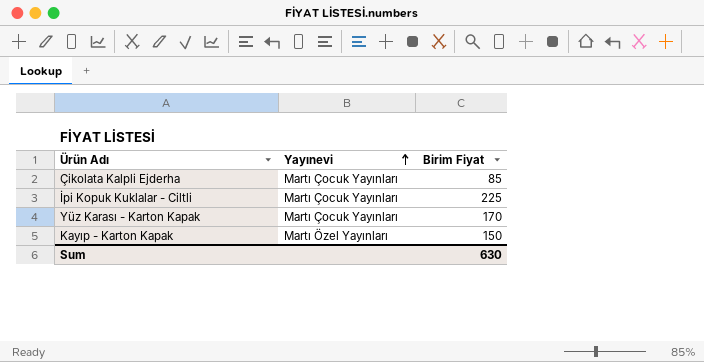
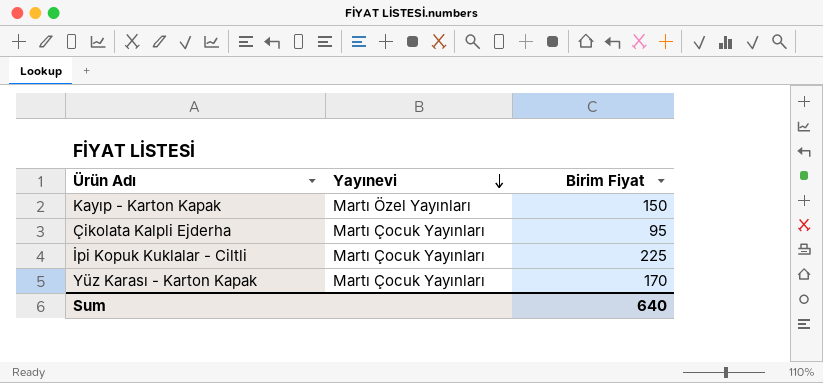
row order: Yayınevi ascending -> Yayınevi descending
Çikolata Kalpli Ejderha | Birim Fiyat: 85 -> 95
Sum | Birim Fiyat: 630 -> 640

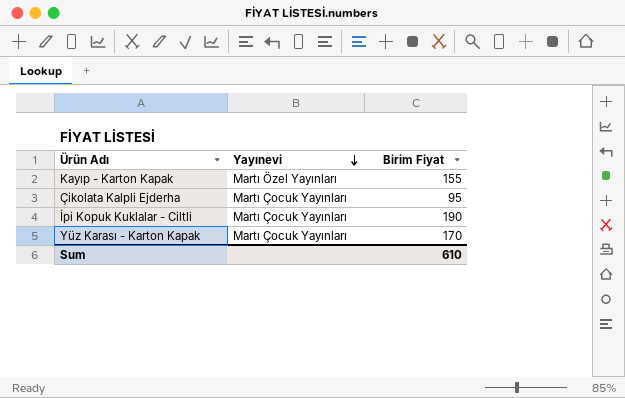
Kayıp - Karton Kapak | Birim Fiyat: 150 -> 155
İpi Kopuk Kuklalar - Ciltli | Birim Fiyat: 225 -> 190
Sum | Birim Fiyat: 640 -> 610

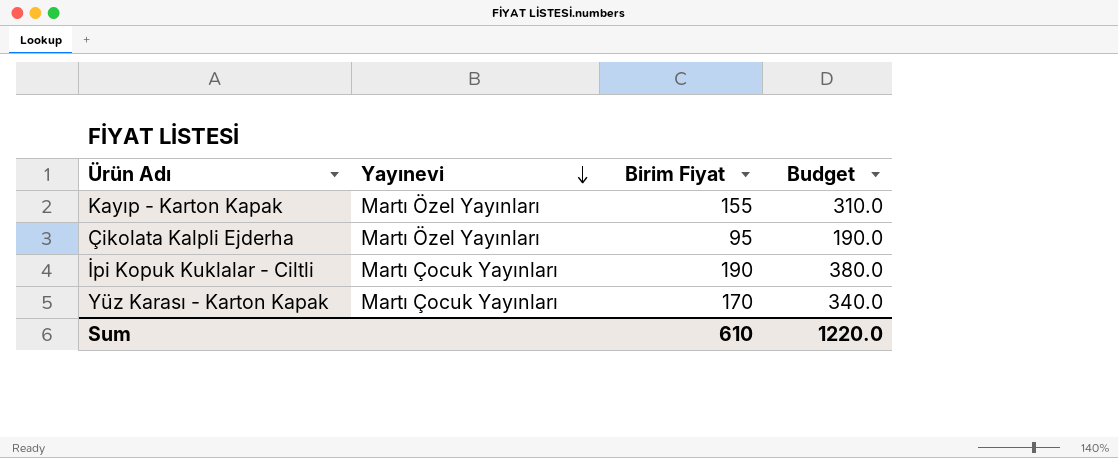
column Budget | formula: none -> [Birim Fiyat] * 2
Çikolata Kalpli Ejderha | Yayınevi: Martı Çocuk Yayınları -> Martı Özel Yayınları

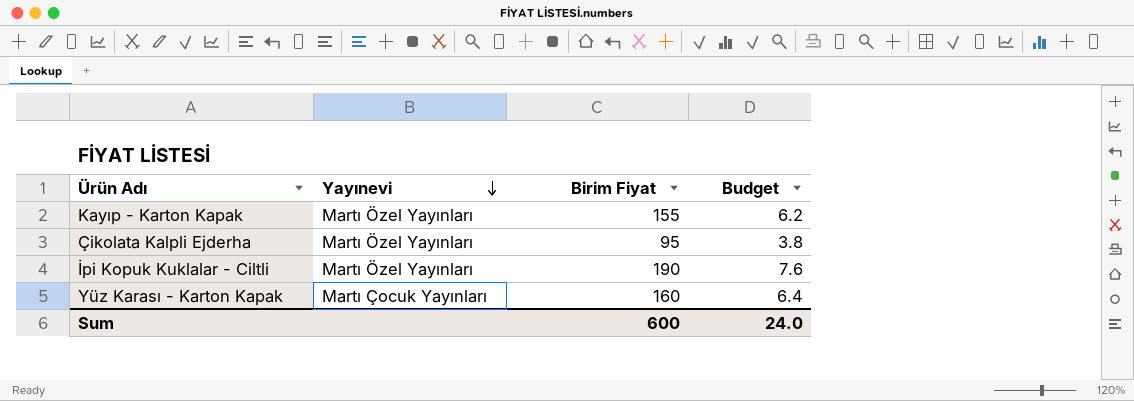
column Budget | formula: [Birim Fiyat] * 2 -> [Birim Fiyat] * 0.04
İpi Kopuk Kuklalar - Ciltli | Yayınevi: Martı Çocuk Yayınları -> Martı Özel Yayınları
Yüz Karası - Karton Kapak | Birim Fiyat: 170 -> 160
Sum | Birim Fiyat: 610 -> 600
Sum | Budget: 1220.0 -> 24.0

